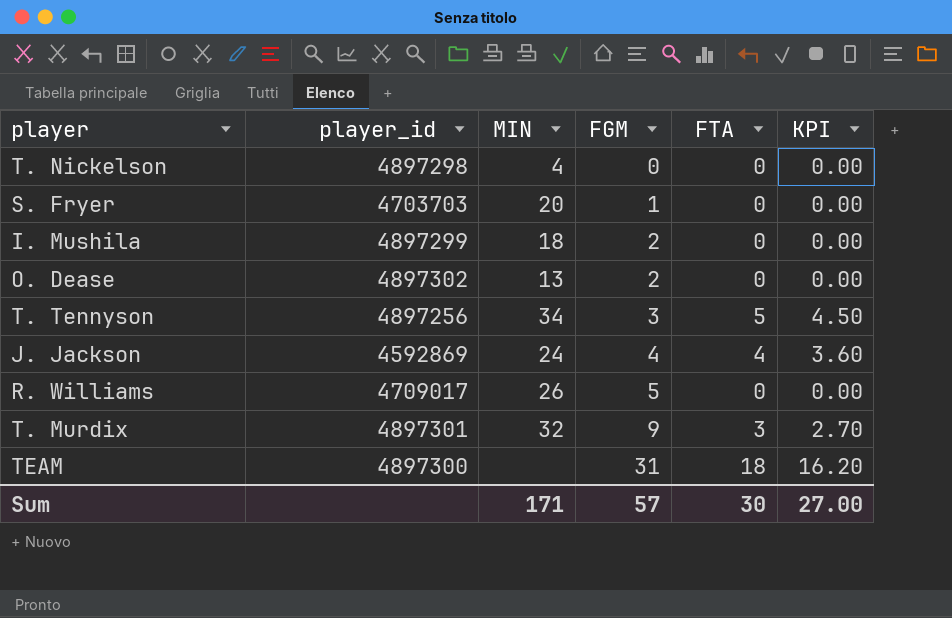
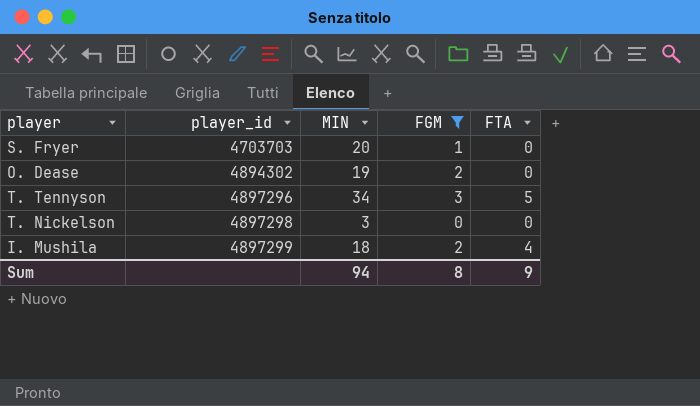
filter: none -> FGM <= 3
row order: FGM ascending -> player_id ascending
column KPI | formula: [FTA] * 0.9 -> none
O. Dease | player_id: 4897302 -> 4894302
O. Dease | MIN: 13 -> 19
T. Tennyson | player_id: 4897256 -> 4897296
T. Nickelson | MIN: 4 -> 3
I. Mushila | FTA: 0 -> 4
Sum | MIN: 171 -> 94
Sum | FGM: 57 -> 8
Sum | FTA: 30 -> 9

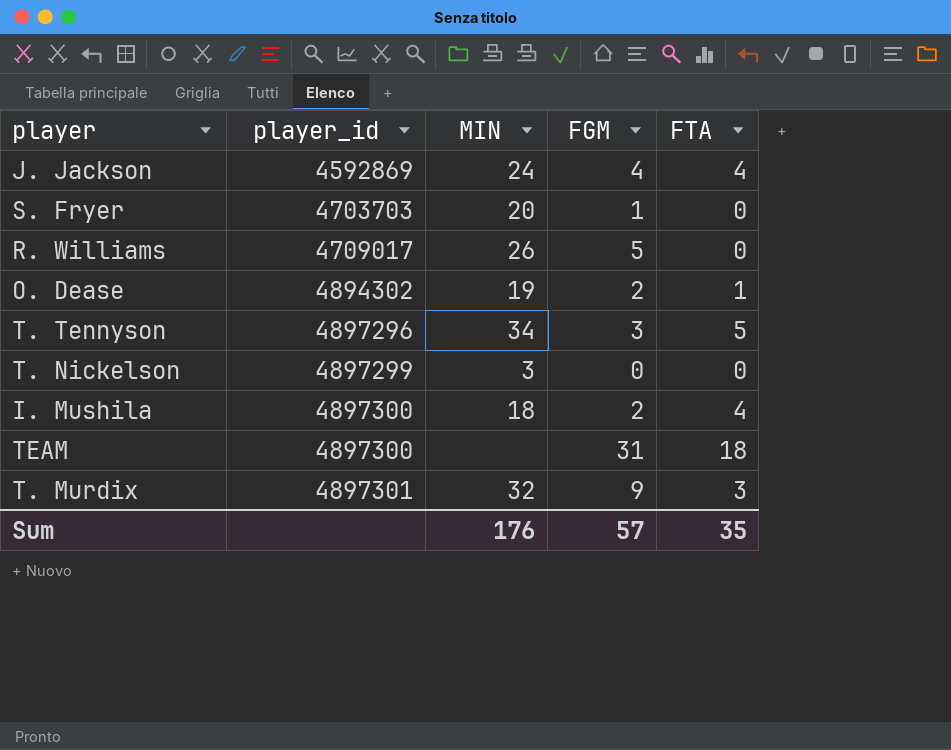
filter: FGM <= 3 -> none
O. Dease | FTA: 0 -> 1
T. Nickelson | player_id: 4897298 -> 4897299
I. Mushila | player_id: 4897299 -> 4897300
Sum | MIN: 94 -> 176
Sum | FGM: 8 -> 57
Sum | FTA: 9 -> 35

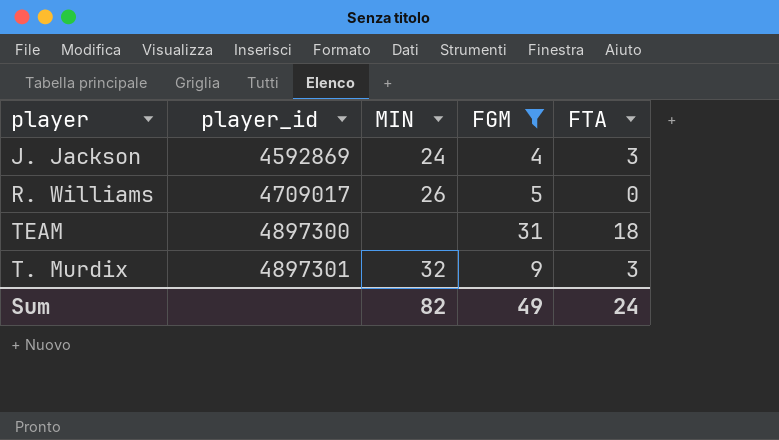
filter: none -> FGM >= 4
J. Jackson | FTA: 4 -> 3
Sum | MIN: 176 -> 82
Sum | FGM: 57 -> 49
Sum | FTA: 35 -> 24

